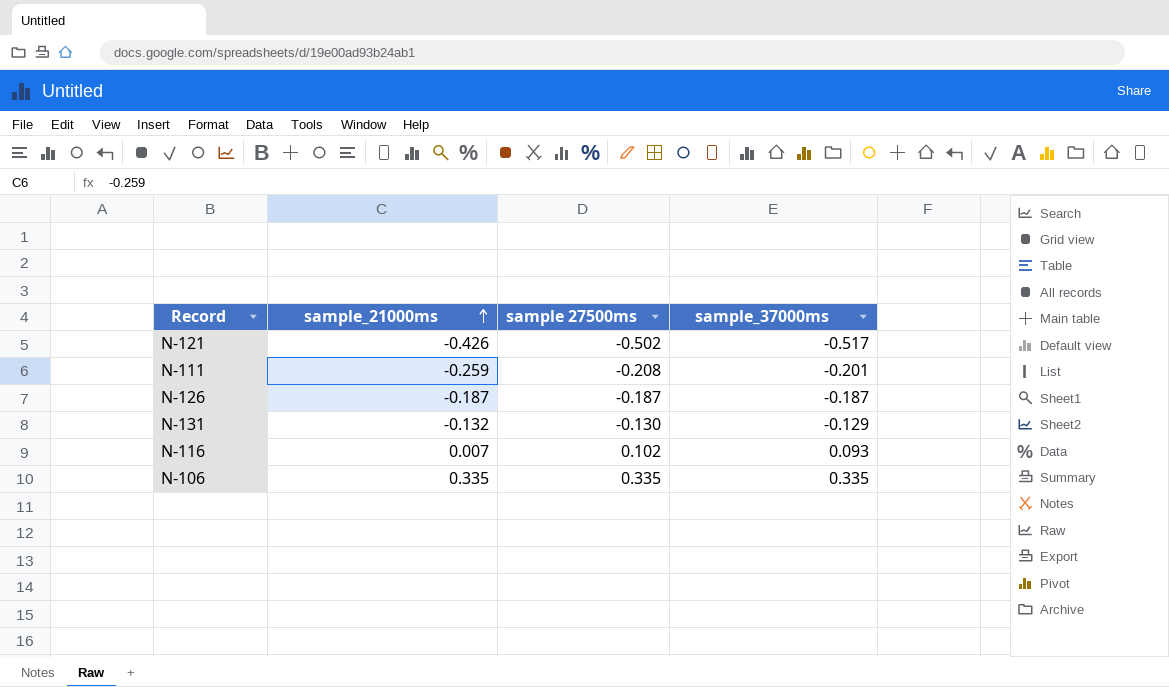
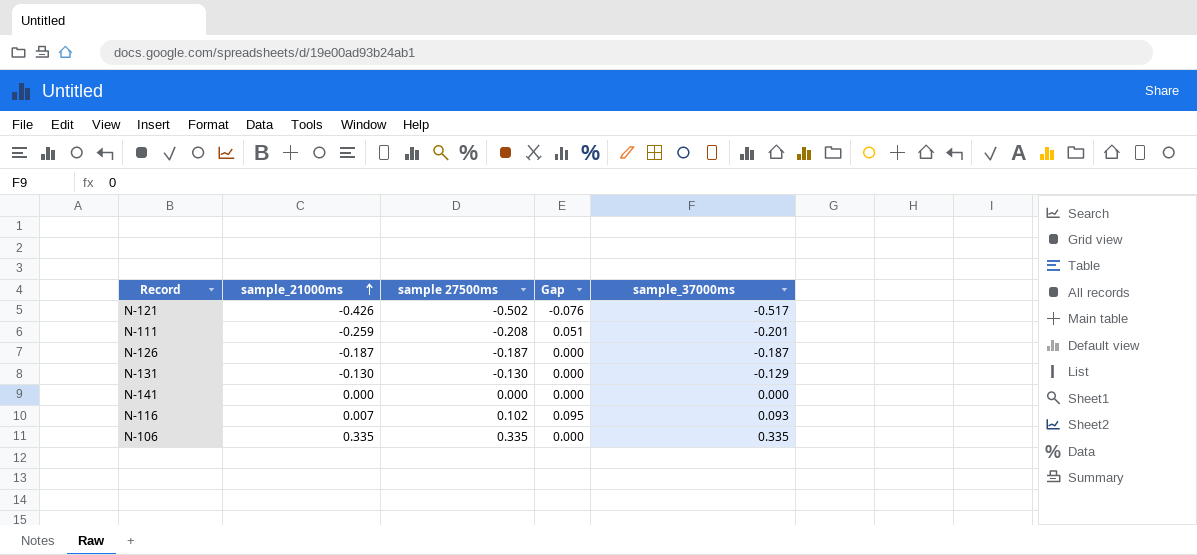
column Gap | formula: none -> [sample 27500ms] - [sample_21000ms]
N-131 | sample_21000ms: -0.132 -> -0.130
row N-141: none -> 0.000 | 0.000 | 0.000 | 0.000

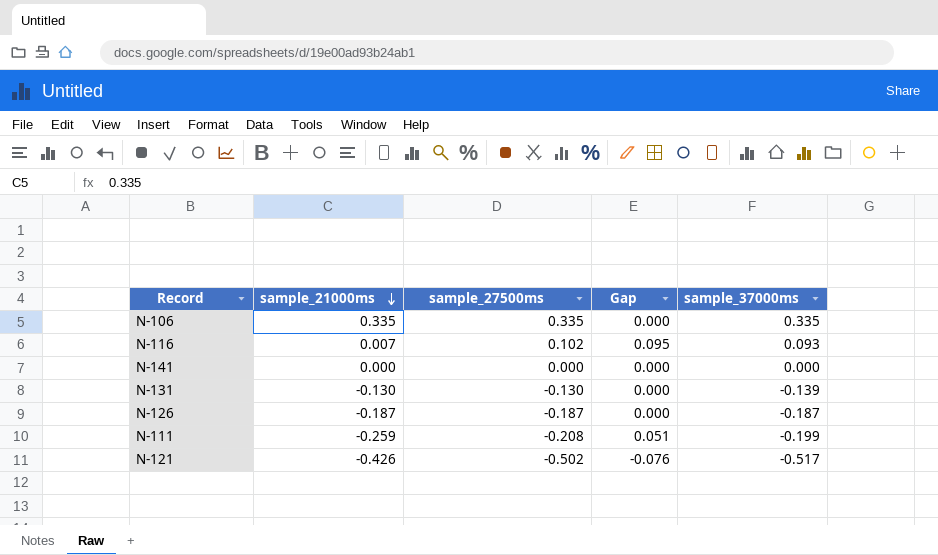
row order: sample_21000ms ascending -> sample_21000ms descending
column name: sample 27500ms -> sample_27500ms
N-131 | sample_37000ms: -0.129 -> -0.139
N-111 | sample_37000ms: -0.201 -> -0.199

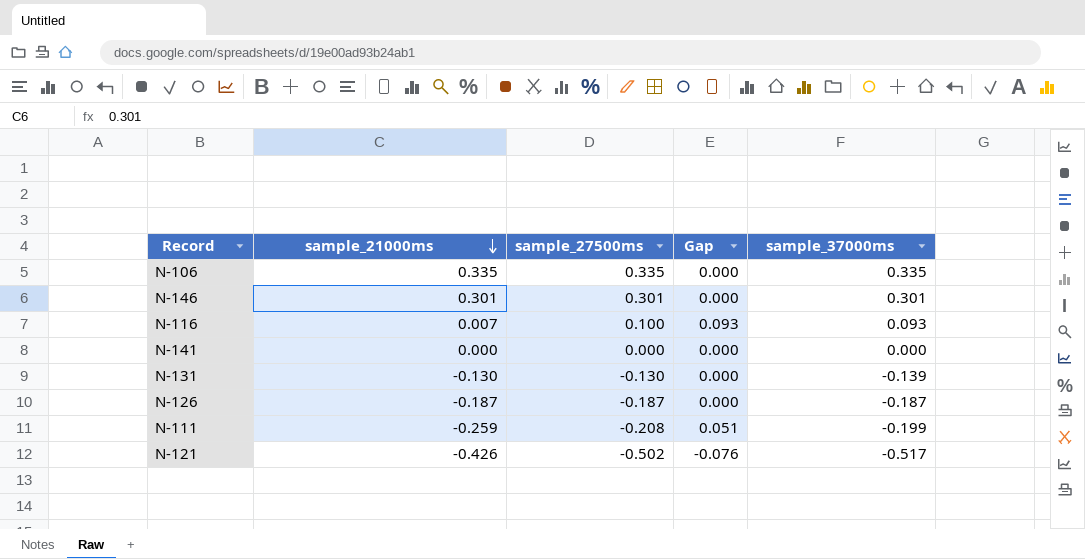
row N-146: none -> 0.301 | 0.301 | 0.000 | 0.301
N-116 | sample_27500ms: 0.102 -> 0.100
N-116 | Gap: 0.095 -> 0.093

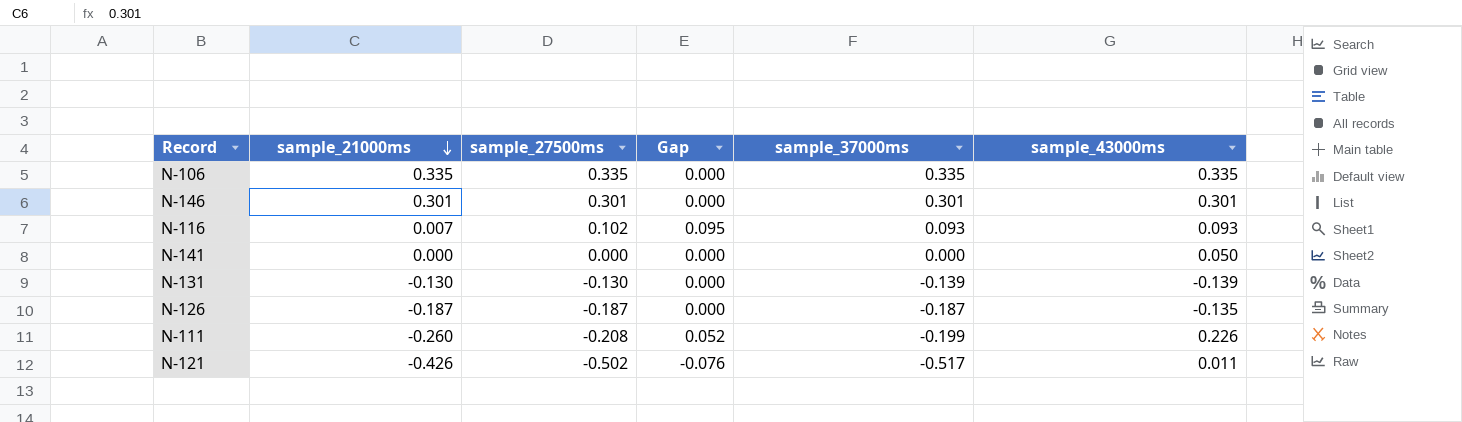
column sample_43000ms | position: none -> 6
N-116 | sample_27500ms: 0.100 -> 0.102
N-116 | Gap: 0.093 -> 0.095
N-111 | sample_21000ms: -0.259 -> -0.260
N-111 | Gap: 0.051 -> 0.052

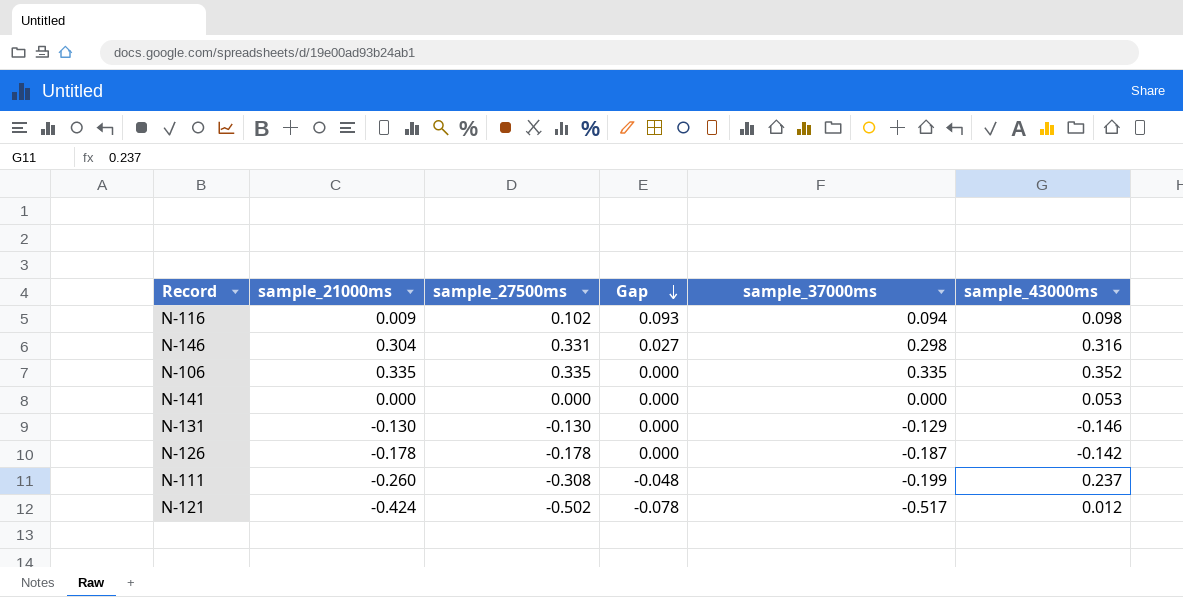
row order: sample_21000ms descending -> Gap descending
N-116 | sample_21000ms: 0.007 -> 0.009
N-116 | Gap: 0.095 -> 0.093
N-116 | sample_37000ms: 0.093 -> 0.094
N-116 | sample_43000ms: 0.093 -> 0.098
N-146 | sample_21000ms: 0.301 -> 0.304
N-146 | sample_27500ms: 0.301 -> 0.331
N-146 | Gap: 0.000 -> 0.027
N-146 | sample_37000ms: 0.301 -> 0.298
N-146 | sample_43000ms: 0.301 -> 0.316
N-106 | sample_43000ms: 0.335 -> 0.352
N-141 | sample_43000ms: 0.050 -> 0.053
N-131 | sample_37000ms: -0.139 -> -0.129
N-131 | sample_43000ms: -0.139 -> -0.146
N-126 | sample_21000ms: -0.187 -> -0.178
N-126 | sample_27500ms: -0.187 -> -0.178
N-126 | sample_43000ms: -0.135 -> -0.142
N-111 | sample_27500ms: -0.208 -> -0.308
N-111 | Gap: 0.052 -> -0.048
N-111 | sample_43000ms: 0.226 -> 0.237
N-121 | sample_21000ms: -0.426 -> -0.424
N-121 | Gap: -0.076 -> -0.078
N-121 | sample_43000ms: 0.011 -> 0.012

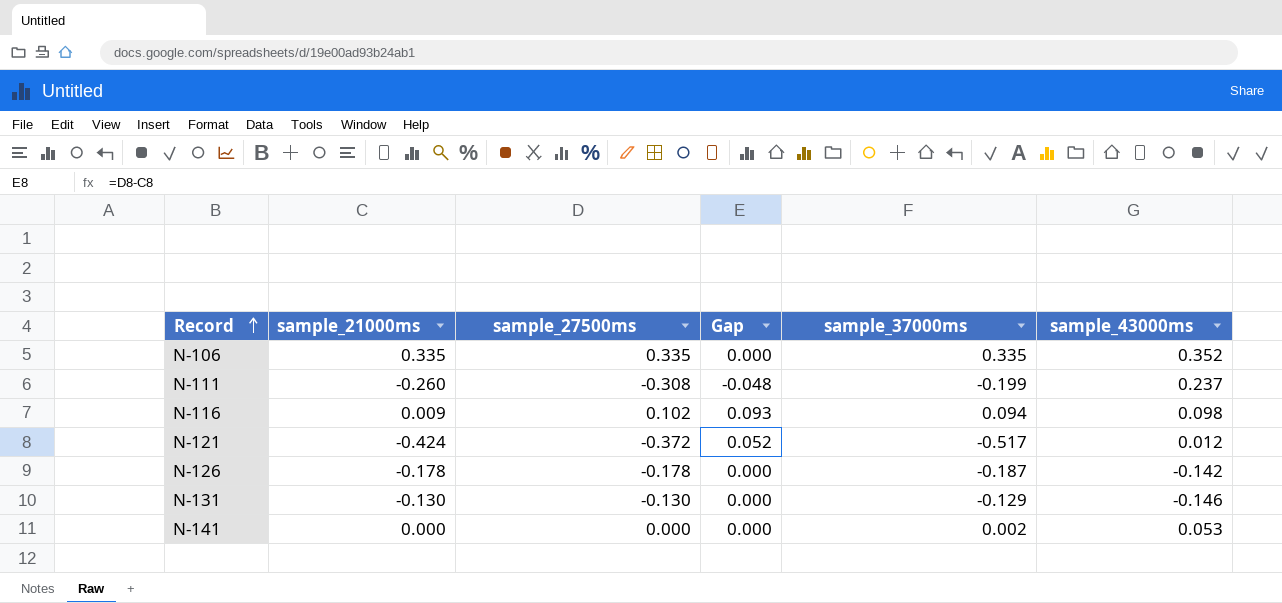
row order: Gap descending -> Record ascending
row N-146: 0.304 | 0.331 | 0.027 | 0.298 | 0.316 -> none
N-121 | sample_27500ms: -0.502 -> -0.372
N-121 | Gap: -0.078 -> 0.052
N-141 | sample_37000ms: 0.000 -> 0.002

